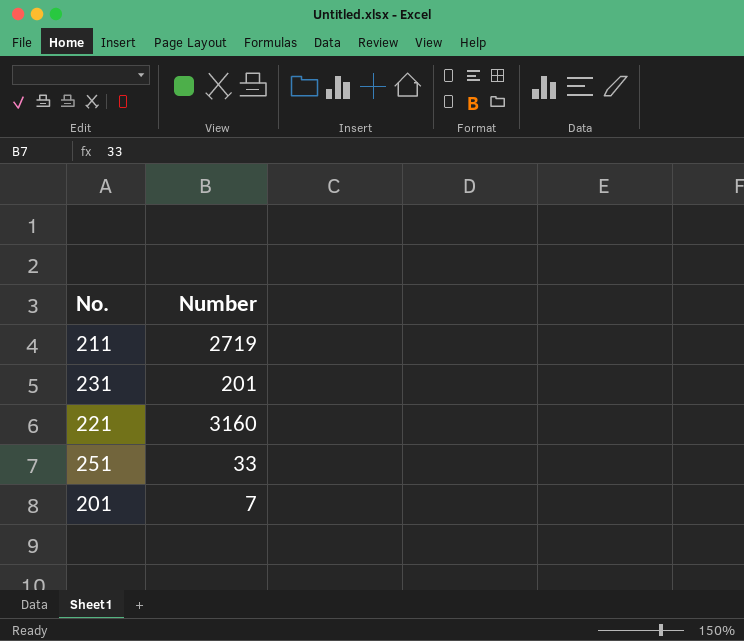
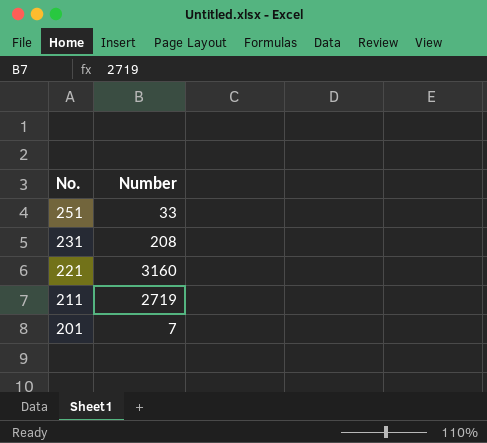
row order: none -> No. descending
231 | Number: 201 -> 208

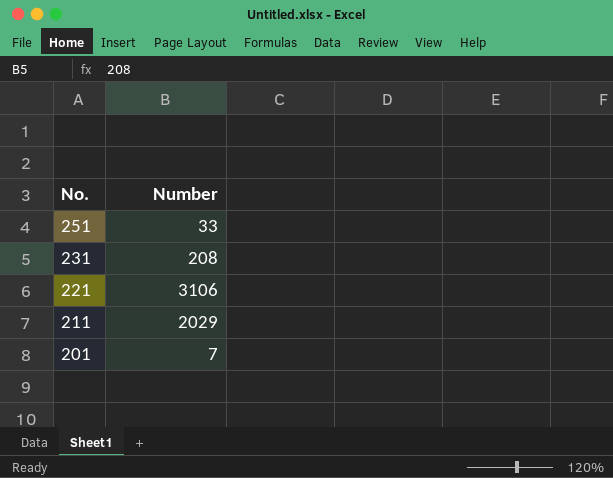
221 | Number: 3160 -> 3106
211 | Number: 2719 -> 2029

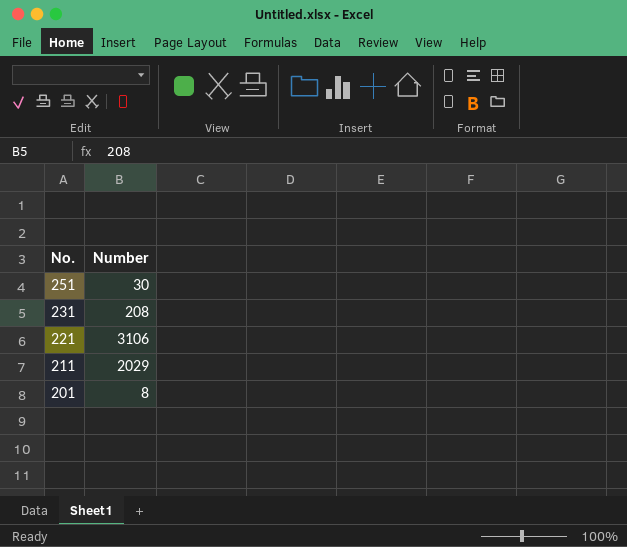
251 | Number: 33 -> 30
201 | Number: 7 -> 8

